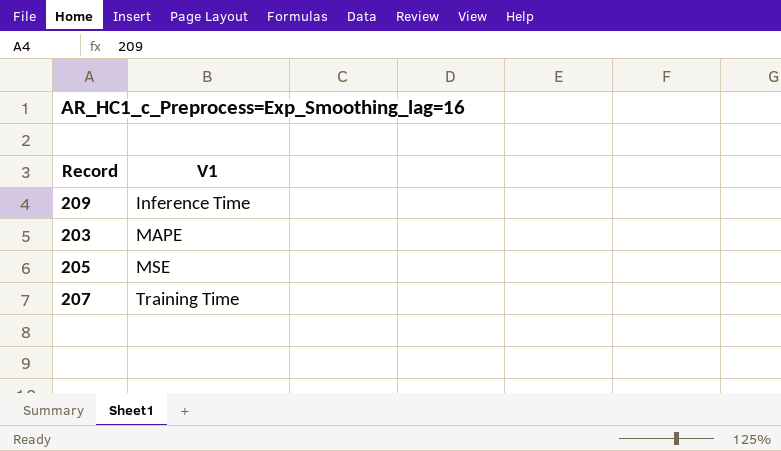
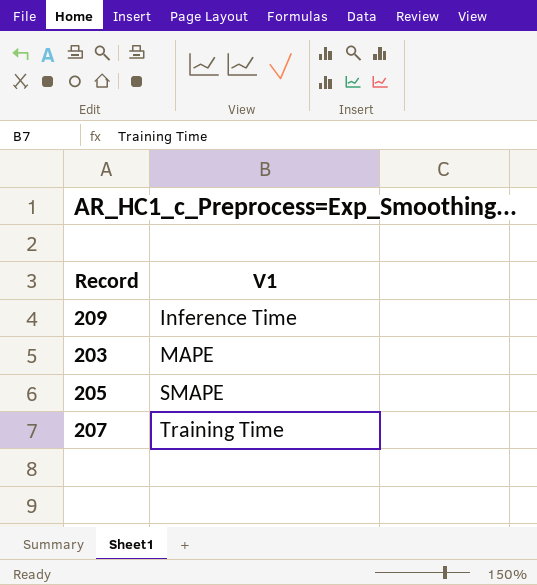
205 | V1: MSE -> SMAPE

